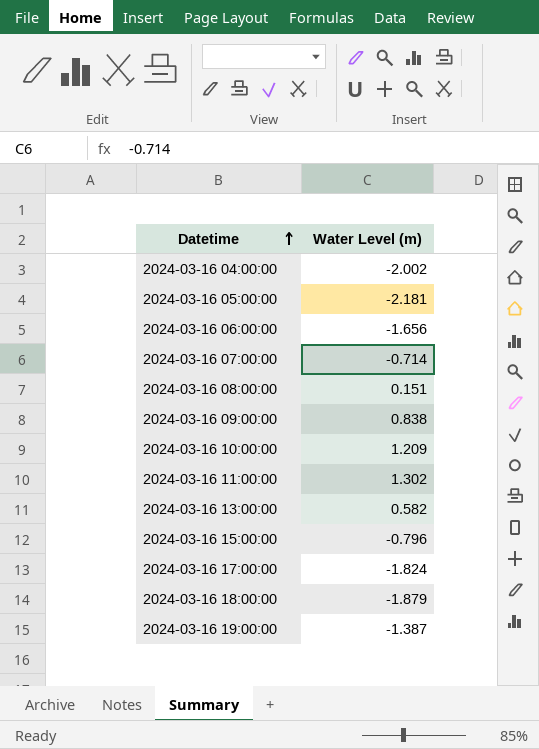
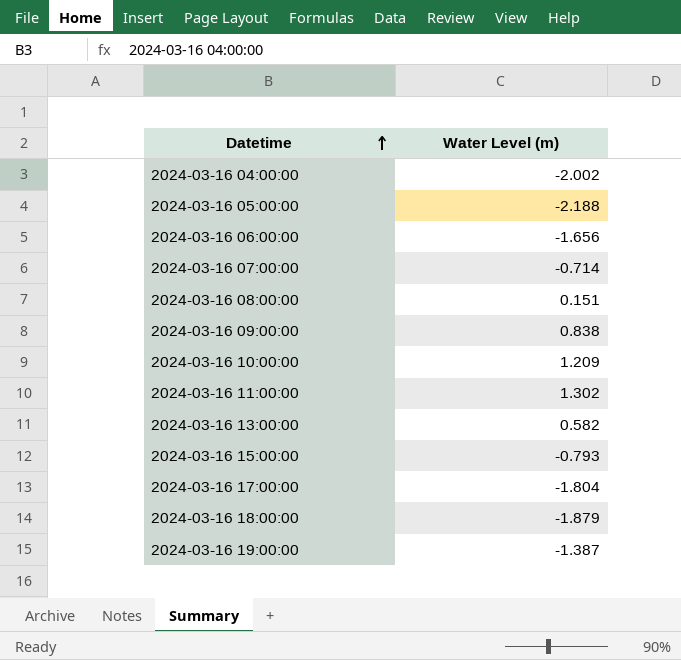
2024-03-16 05:00:00 | Water Level (m): -2.181 -> -2.188
2024-03-16 15:00:00 | Water Level (m): -0.796 -> -0.793
2024-03-16 17:00:00 | Water Level (m): -1.824 -> -1.804

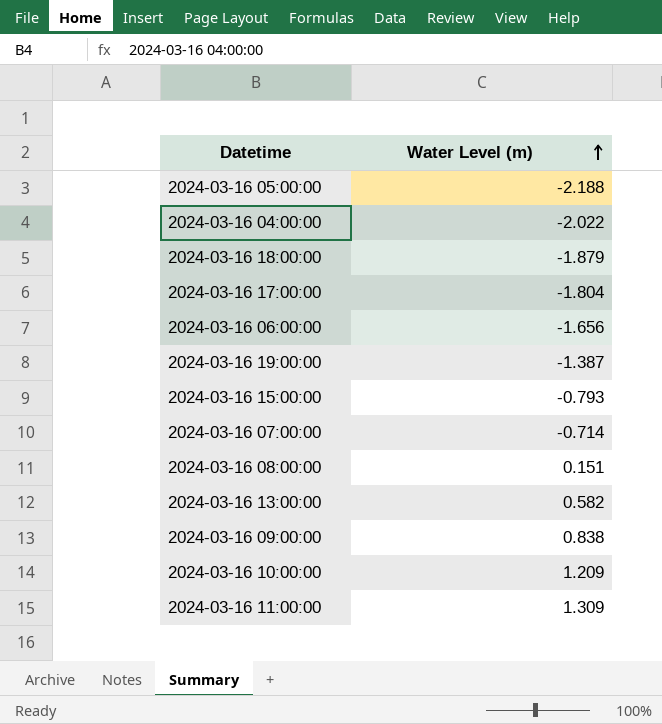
row order: Datetime ascending -> Water Level (m) ascending
2024-03-16 04:00:00 | Water Level (m): -2.002 -> -2.022
2024-03-16 11:00:00 | Water Level (m): 1.302 -> 1.309

